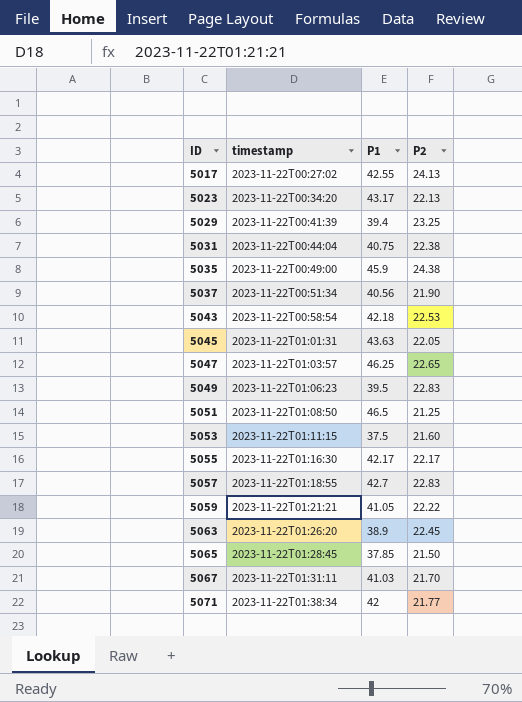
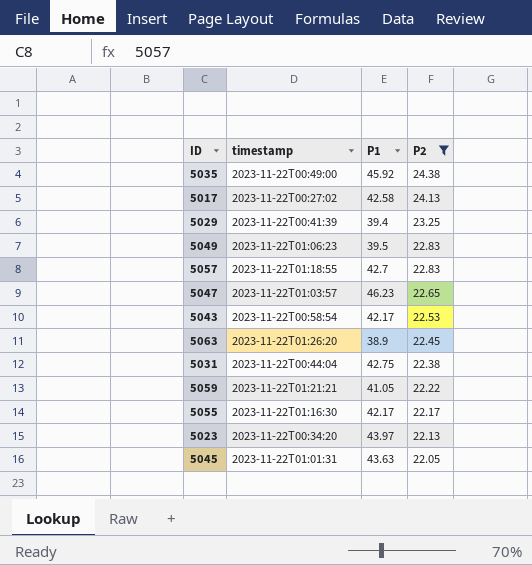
filter: none -> P2 >= 22.05
row order: ID ascending -> P2 descending
5035 | P1: 45.9 -> 45.92
5017 | P1: 42.55 -> 42.58
5047 | P1: 46.25 -> 46.23
5043 | P1: 42.18 -> 42.17
5031 | P1: 40.75 -> 42.75
5023 | P1: 43.17 -> 43.97

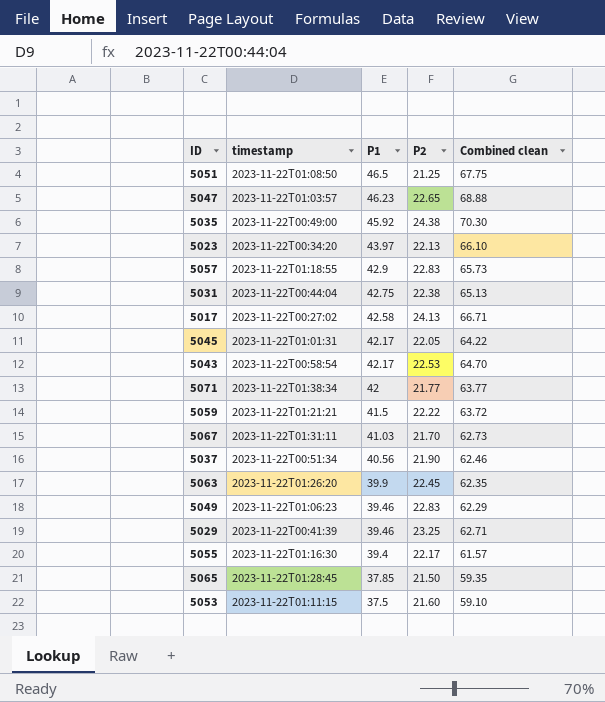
filter: P2 >= 22.05 -> none
row order: P2 descending -> P1 descending
column Combined clean | formula: none -> [P1] + [P2]
5057 | P1: 42.7 -> 42.9
5045 | P1: 43.63 -> 42.17
5059 | P1: 41.05 -> 41.5
5063 | P1: 38.9 -> 39.9
5049 | P1: 39.5 -> 39.46
5029 | P1: 39.4 -> 39.46
5055 | P1: 42.17 -> 39.4

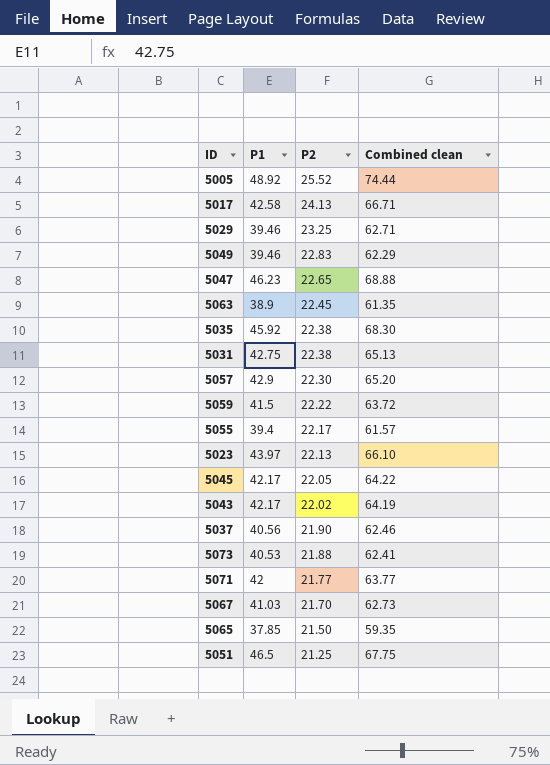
row order: P1 descending -> P2 descending
column timestamp | position: 2 -> none
row 5053: 2023-11-22T01:11:15 | 37.5 | 21.60 | 59.10 -> none
row 5005: none -> 48.92 | 25.52 | 74.44
5063 | P1: 39.9 -> 38.9
5063 | Combined clean: 62.35 -> 61.35
5035 | P2: 24.38 -> 22.38
5035 | Combined clean: 70.30 -> 68.30
5057 | P2: 22.83 -> 22.30
5057 | Combined clean: 65.73 -> 65.20
5043 | P2: 22.53 -> 22.02
5043 | Combined clean: 64.70 -> 64.19
row 5073: none -> 40.53 | 21.88 | 62.41

